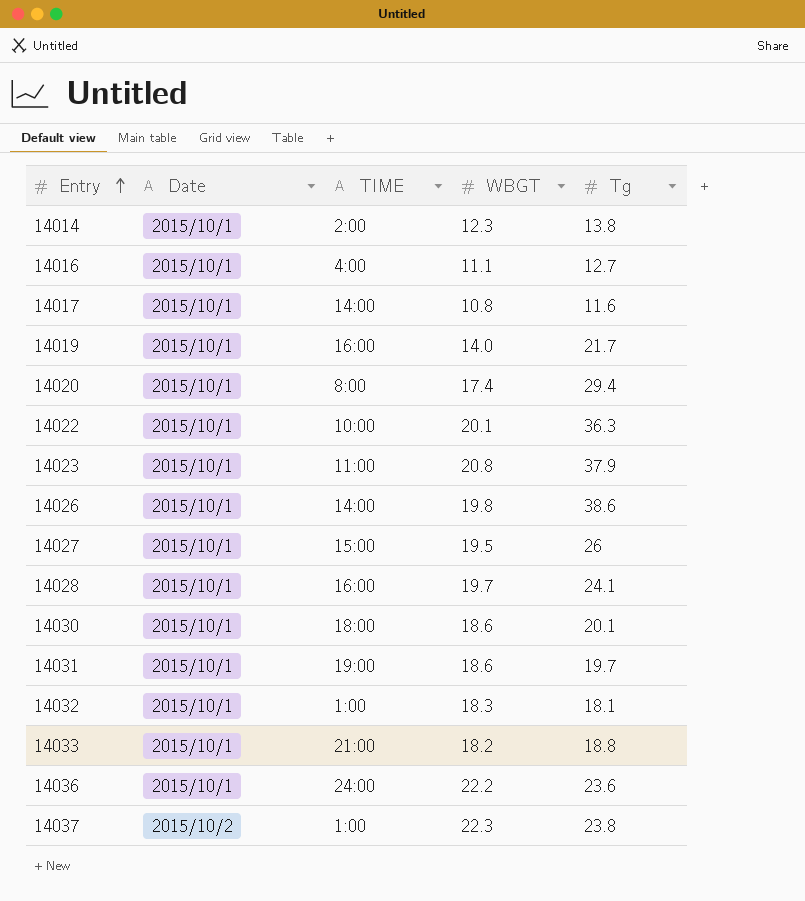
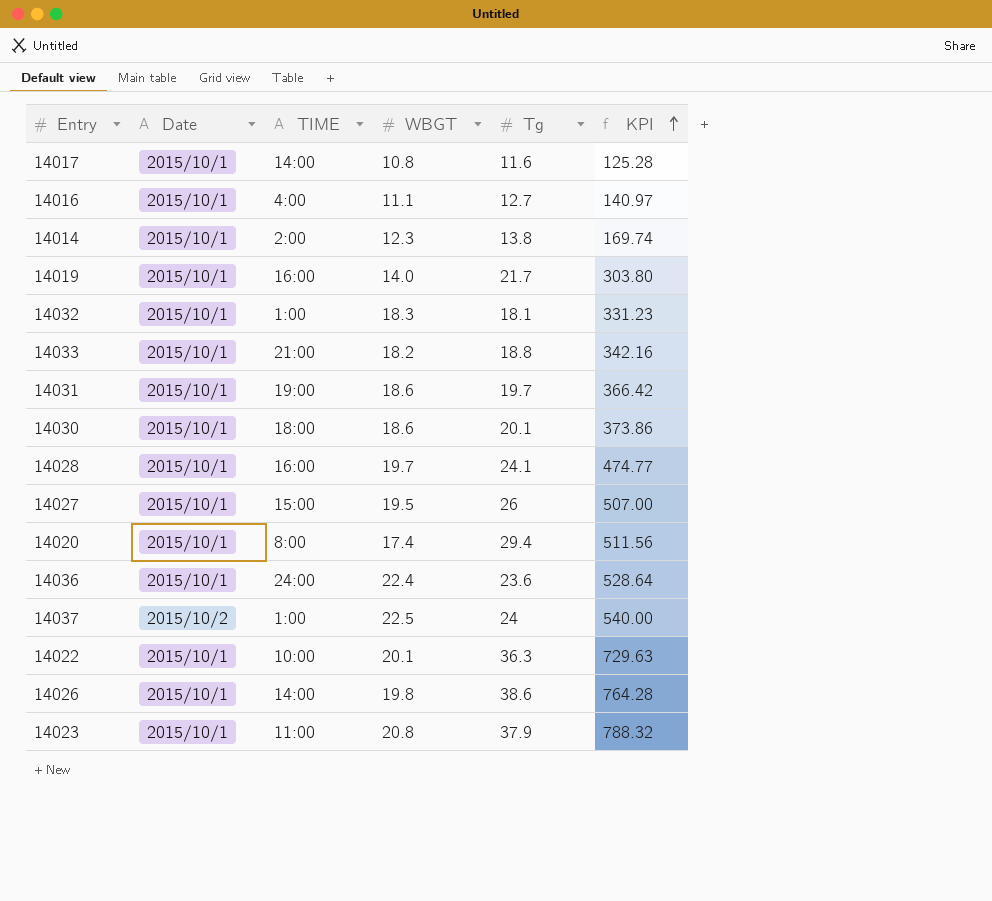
row order: Entry ascending -> KPI ascending
column KPI | formula: none -> [WBGT] * [Tg]
14036 | WBGT: 22.2 -> 22.4
14037 | WBGT: 22.3 -> 22.5
14037 | Tg: 23.8 -> 24

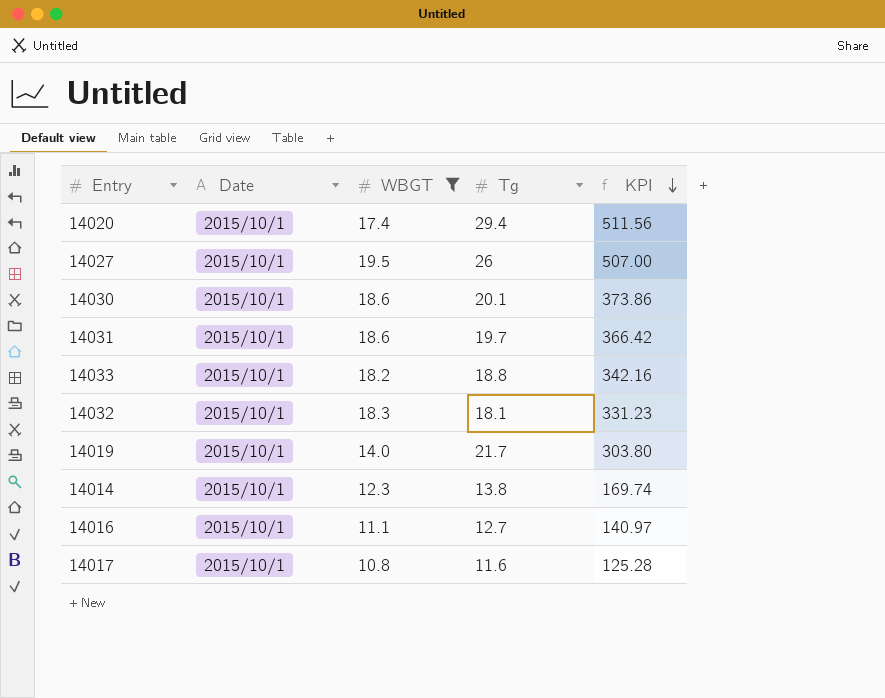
filter: none -> WBGT <= 19.5
row order: KPI ascending -> KPI descending
column TIME | position: 3 -> none

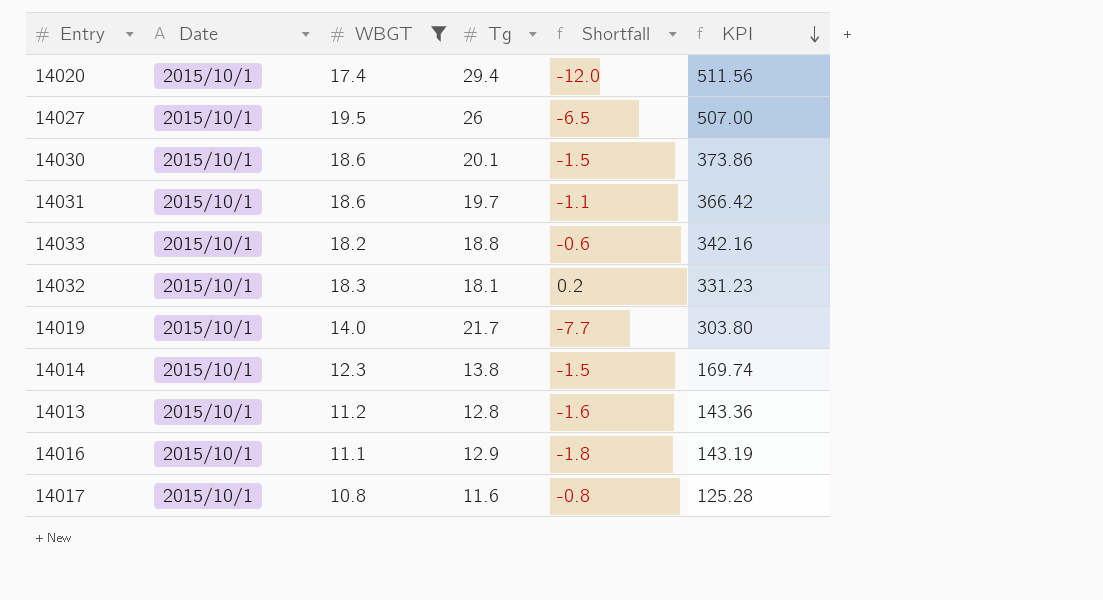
column Shortfall | formula: none -> [WBGT] - [Tg]
row 14013: none -> 2015/10/1 | 11.2 | 12.8 | -1.6 | 143.36
14016 | Tg: 12.7 -> 12.9
14016 | KPI: 140.97 -> 143.19

